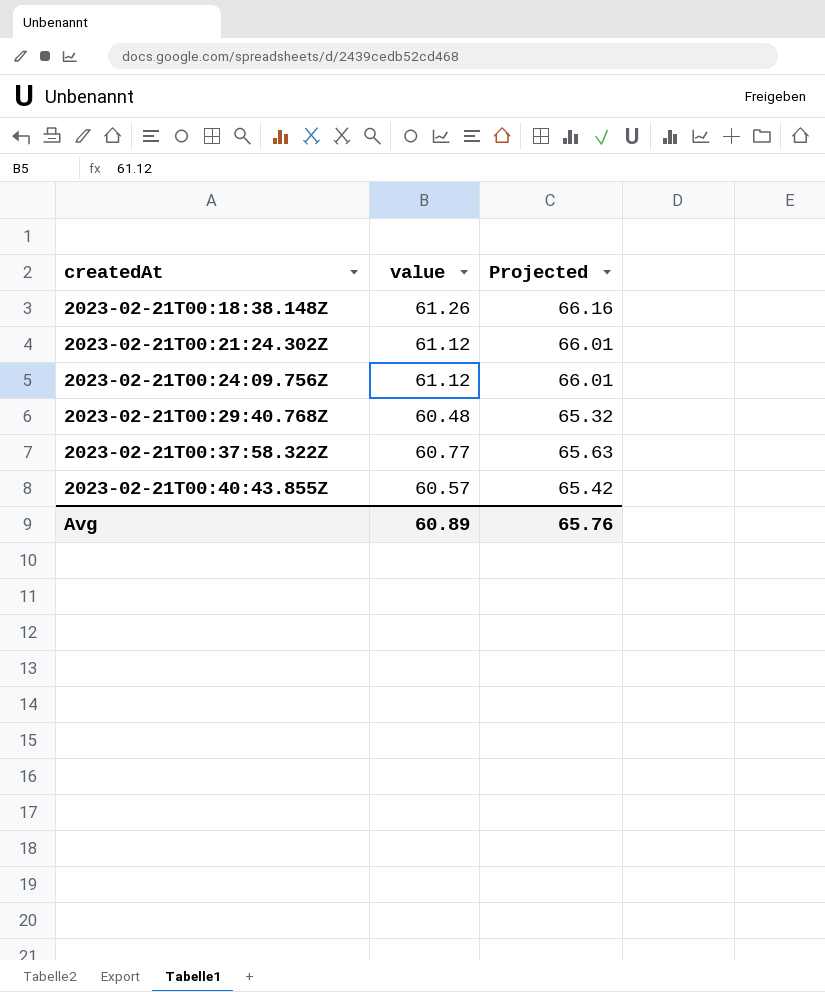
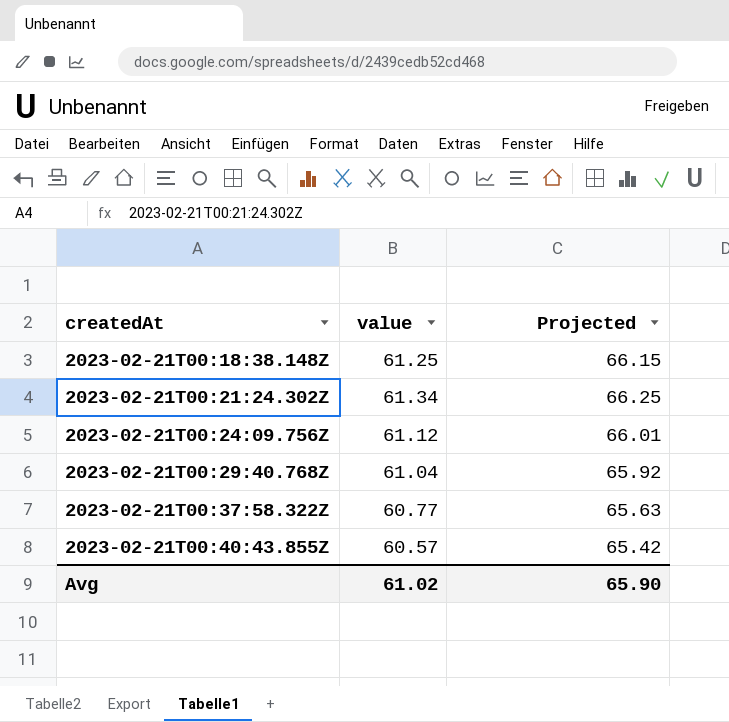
2023-02-21T00:18:38.148Z | value: 61.26 -> 61.25
2023-02-21T00:18:38.148Z | Projected: 66.16 -> 66.15
2023-02-21T00:21:24.302Z | value: 61.12 -> 61.34
2023-02-21T00:21:24.302Z | Projected: 66.01 -> 66.25
2023-02-21T00:29:40.768Z | value: 60.48 -> 61.04
2023-02-21T00:29:40.768Z | Projected: 65.32 -> 65.92
Avg | value: 60.89 -> 61.02
Avg | Projected: 65.76 -> 65.90

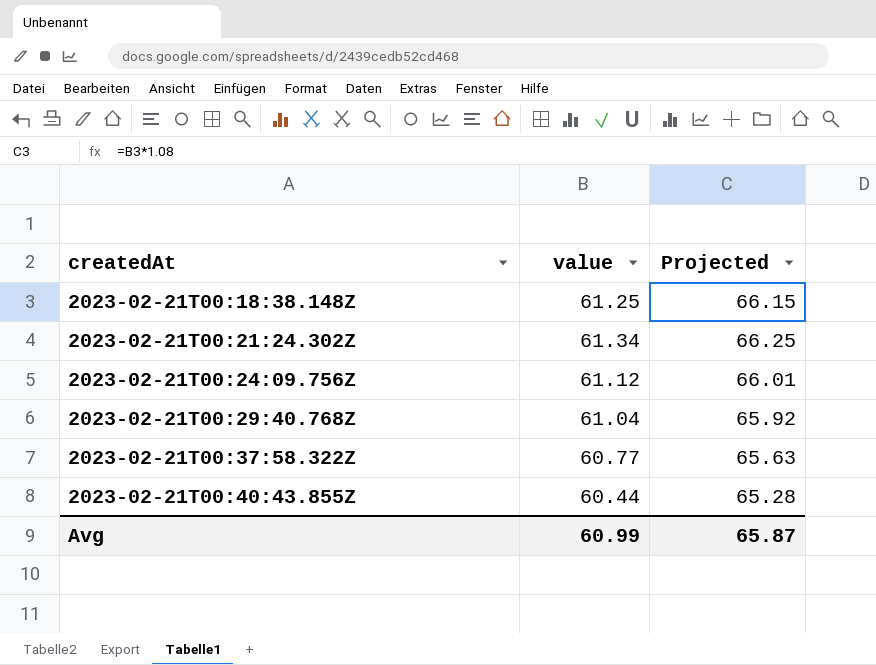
2023-02-21T00:40:43.855Z | value: 60.57 -> 60.44
2023-02-21T00:40:43.855Z | Projected: 65.42 -> 65.28
Avg | value: 61.02 -> 60.99
Avg | Projected: 65.90 -> 65.87

